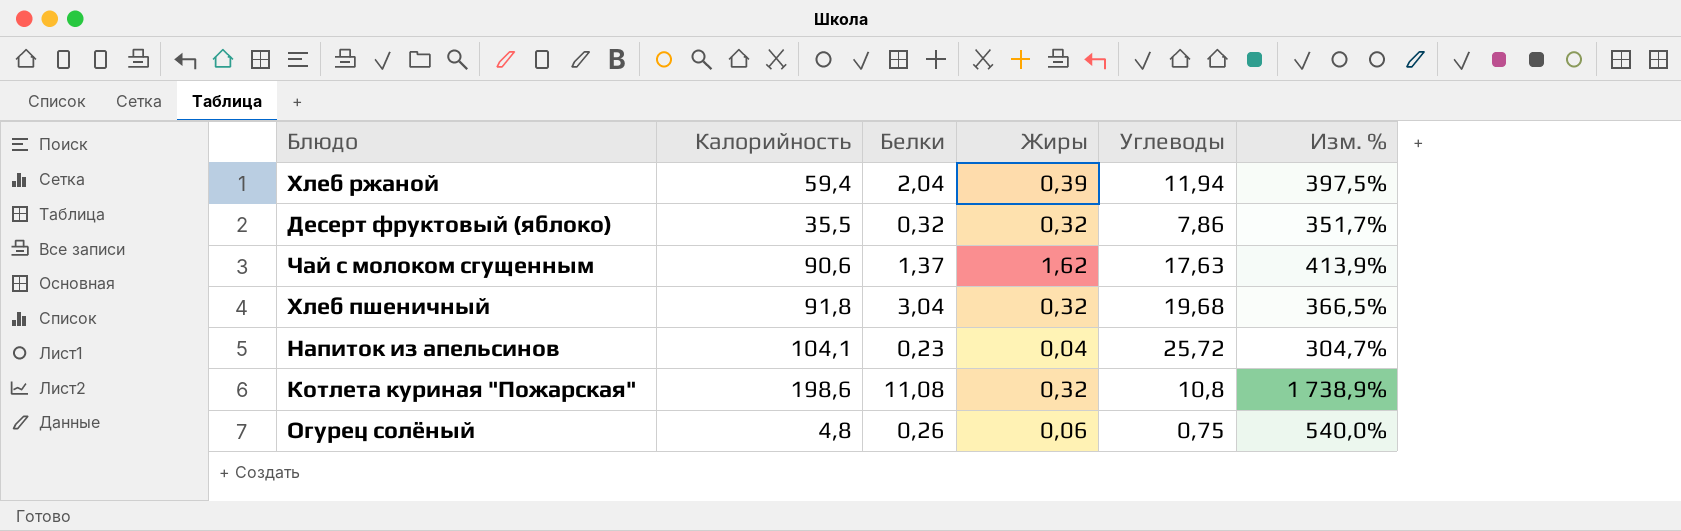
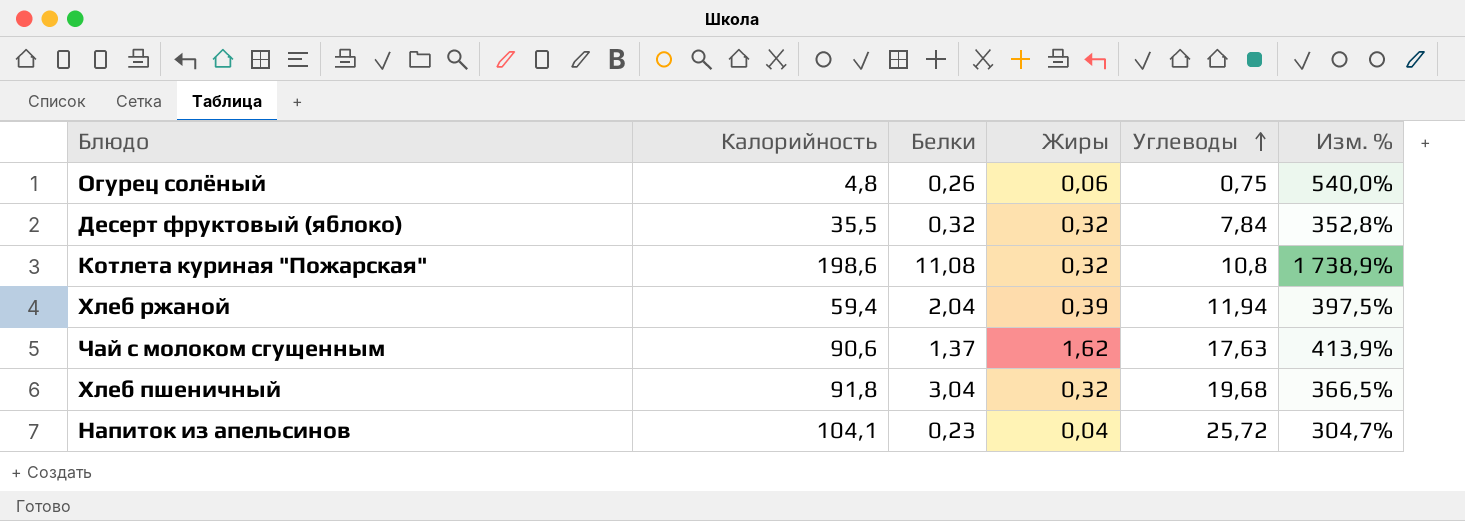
row order: none -> Углеводы ascending
Десерт фруктовый (яблоко) | Углеводы: 7,86 -> 7,84
Десерт фруктовый (яблоко) | Изм. %: 351,7% -> 352,8%

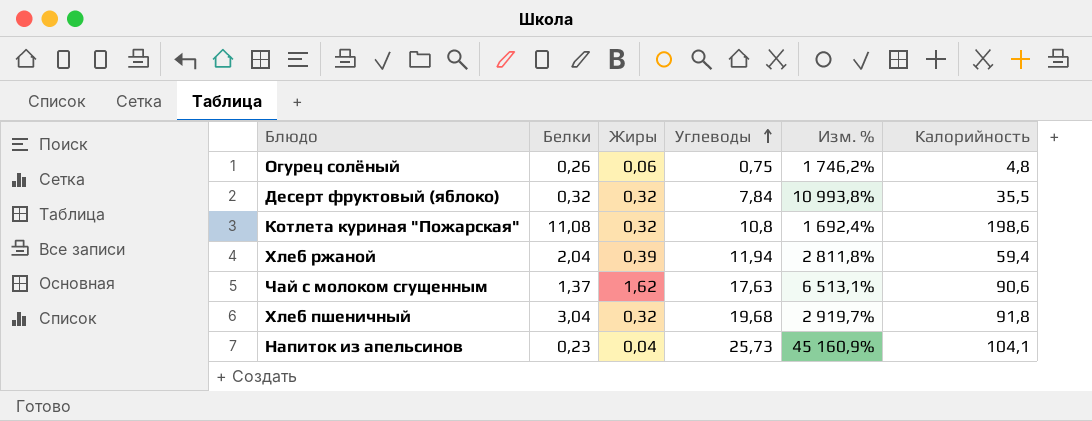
column Изм. % | formula: ([Калорийность] - [Углеводы]) / [Углеводы] -> ([Калорийность] - [Белки]) / [Белки]
column Калорийность | position: 2 -> 6
Напиток из апельсинов | Углеводы: 25,72 -> 25,73

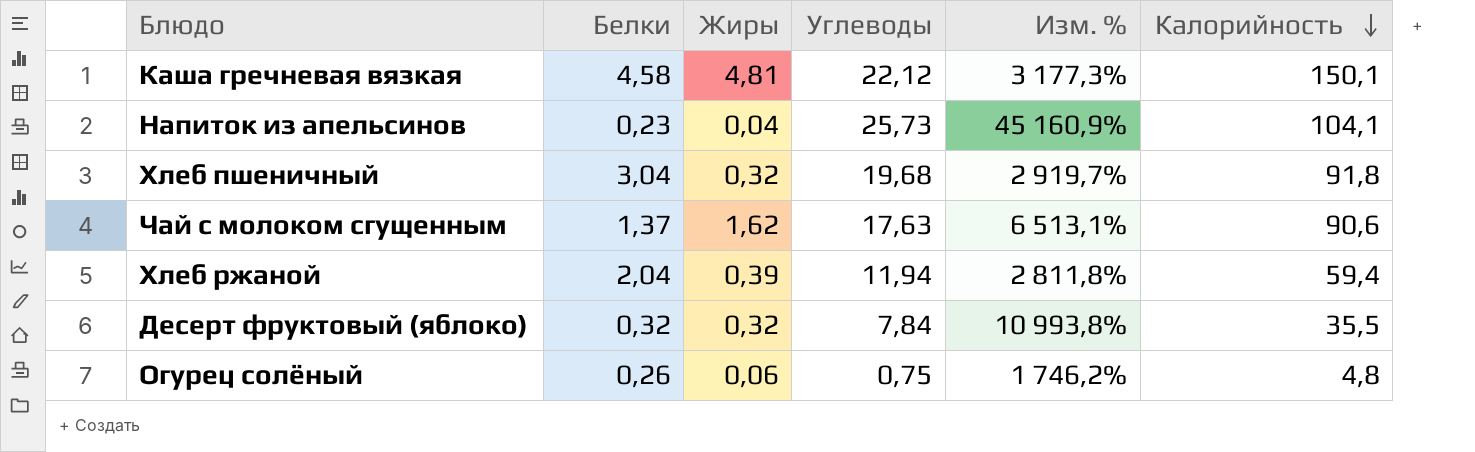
row order: Углеводы ascending -> Калорийность descending
row Котлета куриная "Пожарская": 11,08 | 0,32 | 10,8 | 1 692,4% | 198,6 -> none
row Каша гречневая вязкая: none -> 4,58 | 4,81 | 22,12 | 3 177,3% | 150,1

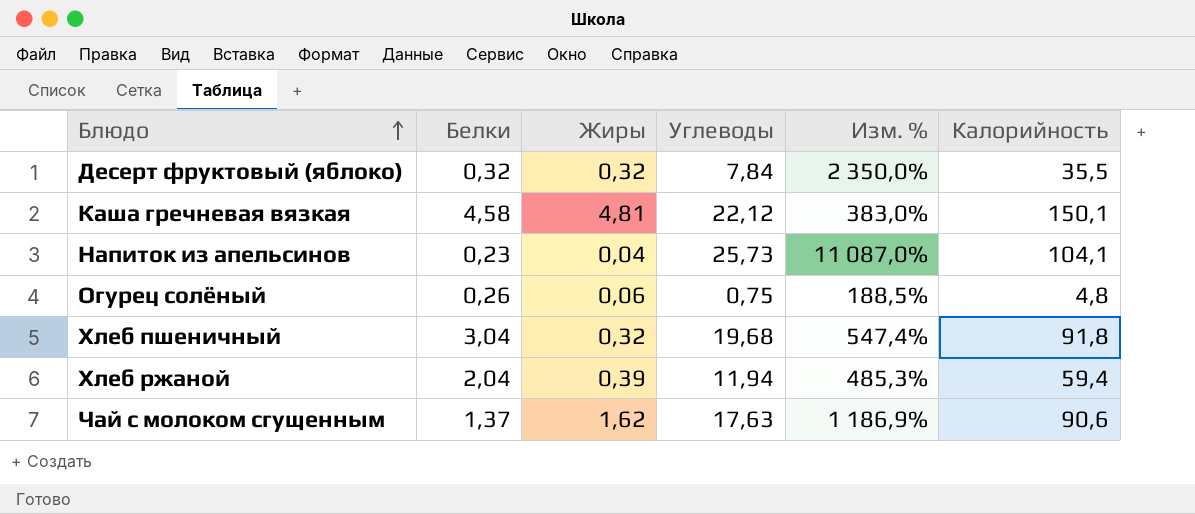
row order: Калорийность descending -> Блюдо ascending
column Изм. % | formula: ([Калорийность] - [Белки]) / [Белки] -> ([Углеводы] - [Белки]) / [Белки]

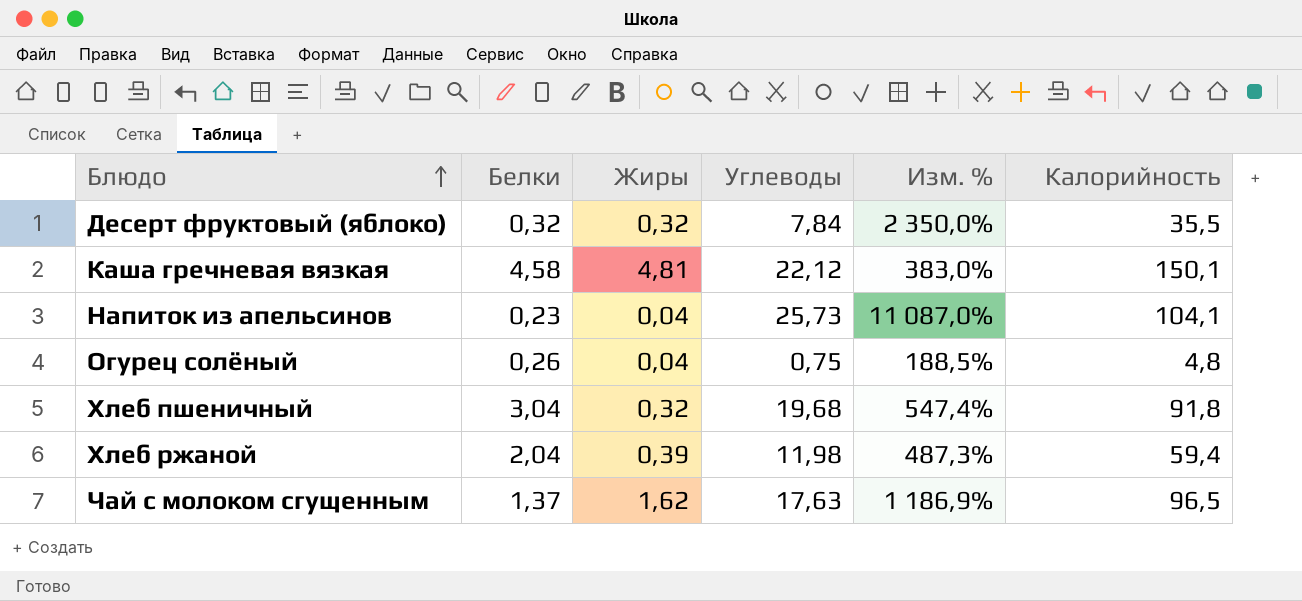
Огурец солёный | Жиры: 0,06 -> 0,04
Хлеб ржаной | Углеводы: 11,94 -> 11,98
Хлеб ржаной | Изм. %: 485,3% -> 487,3%
Чай с молоком сгущенным | Калорийность: 90,6 -> 96,5

